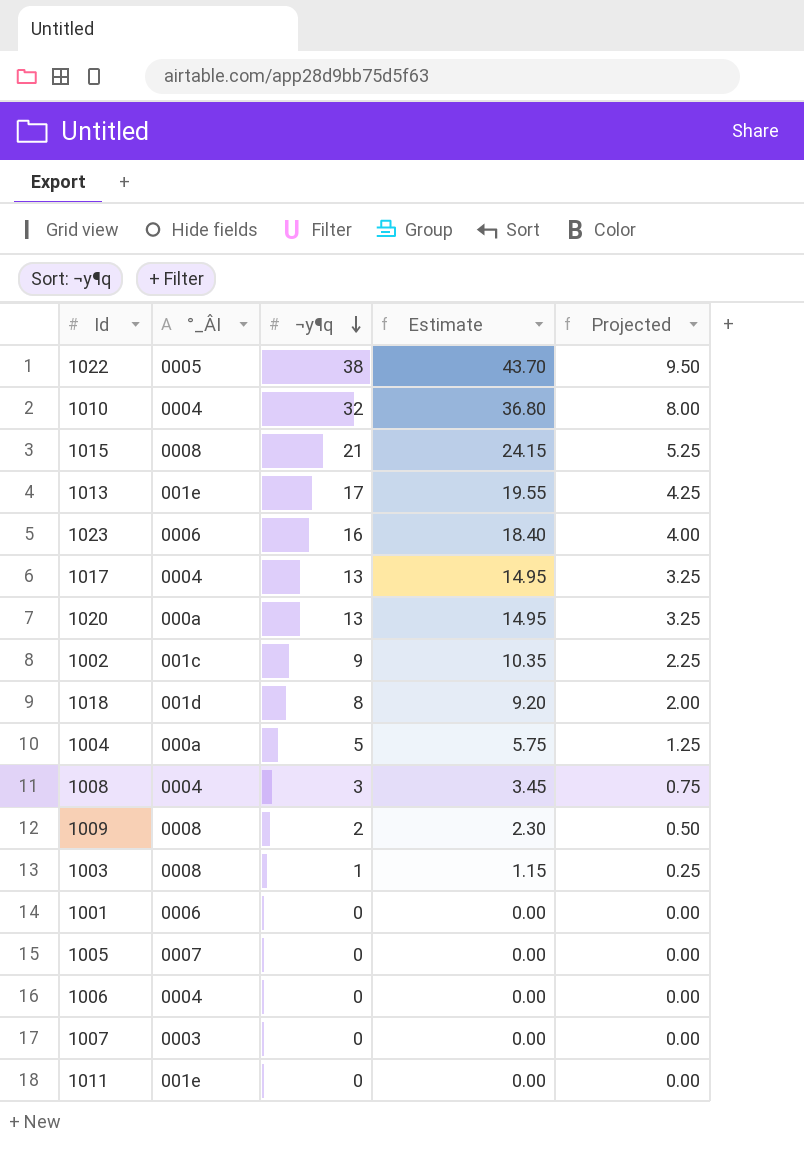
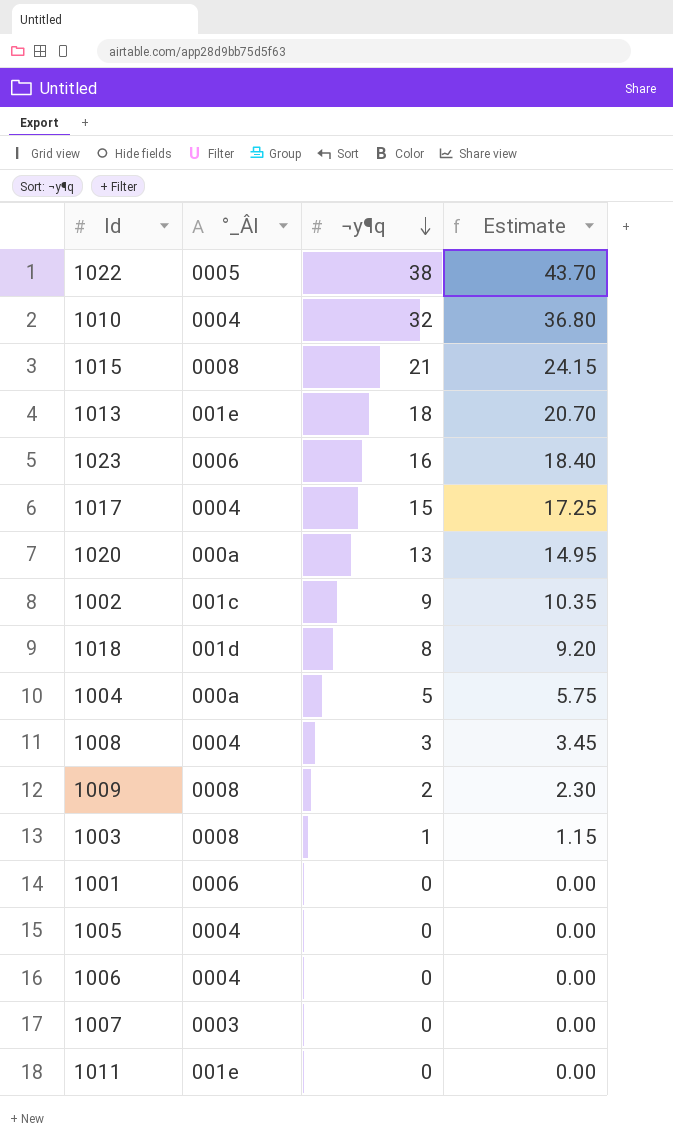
column Projected | formula: [¬y¶q] * 0.25 -> none
1013 | ¬y¶q: 17 -> 18
1013 | Estimate: 19.55 -> 20.70
1017 | ¬y¶q: 13 -> 15
1017 | Estimate: 14.95 -> 17.25
1005 | °_ÂI: 0007 -> 0004

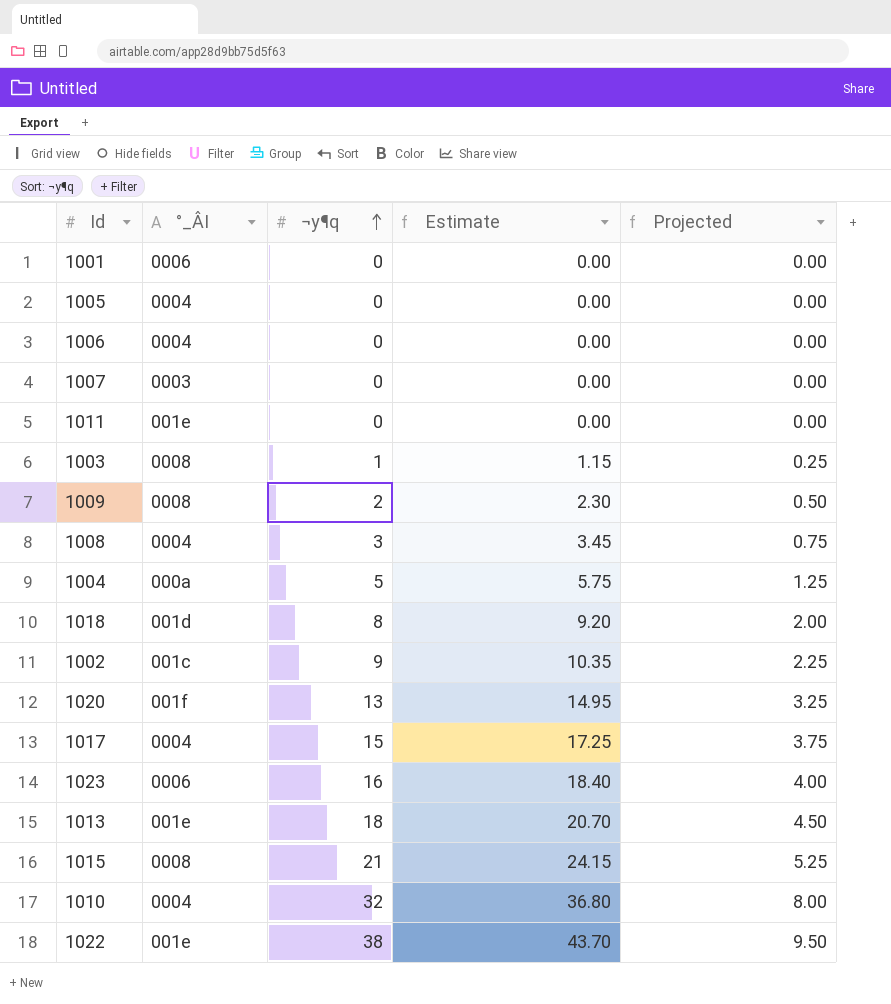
row order: ¬y¶q descending -> ¬y¶q ascending
column Projected | formula: none -> [¬y¶q] * 0.25
1020 | °_ÂI: 000a -> 001f
1022 | °_ÂI: 0005 -> 001e

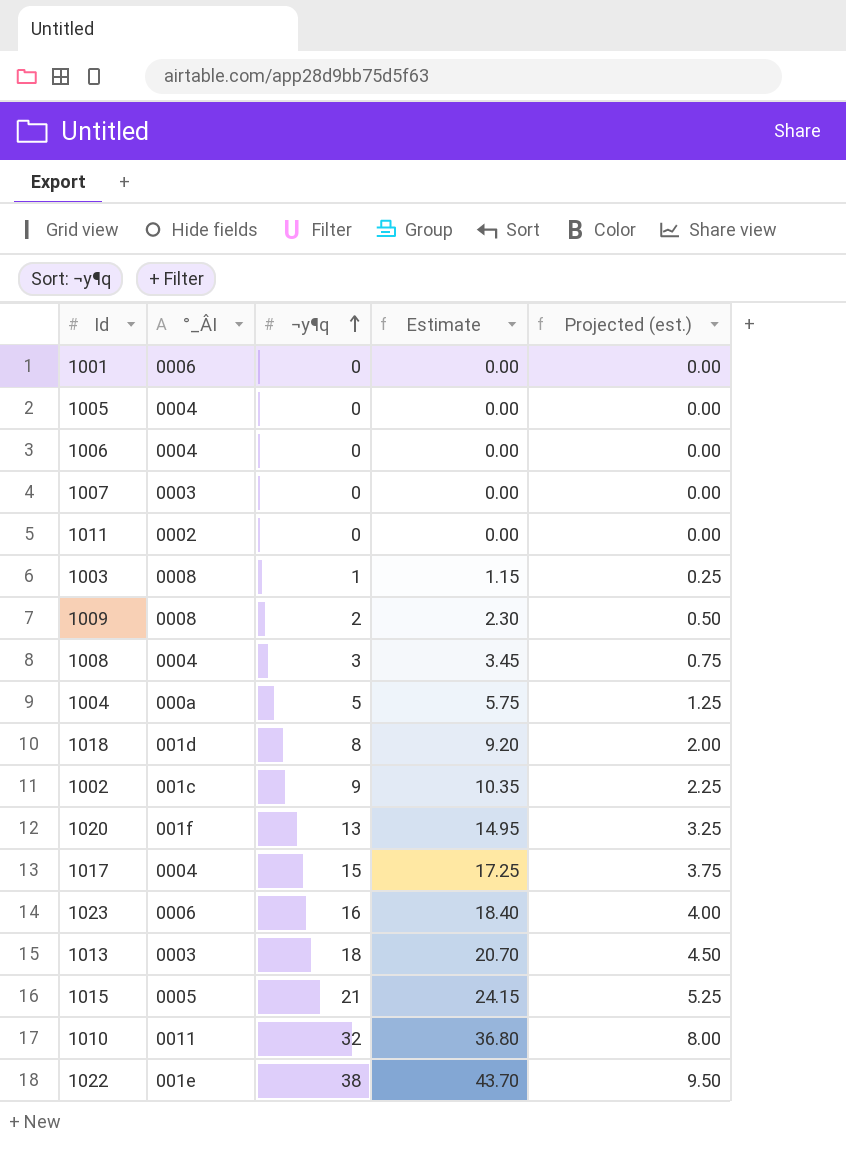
column name: Projected -> Projected (est.)
1011 | °_ÂI: 001e -> 0002
1013 | °_ÂI: 001e -> 0003
1015 | °_ÂI: 0008 -> 0005
1010 | °_ÂI: 0004 -> 0011

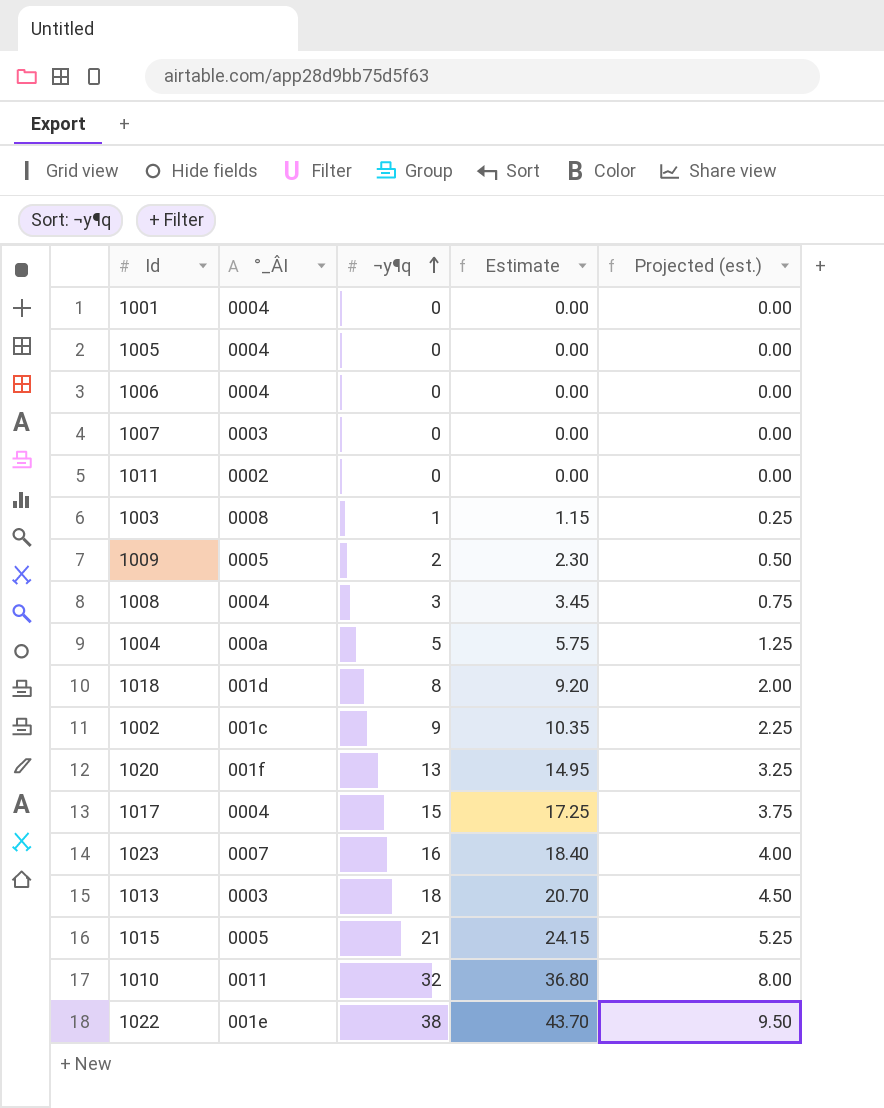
1001 | °_ÂI: 0006 -> 0004
1009 | °_ÂI: 0008 -> 0005
1023 | °_ÂI: 0006 -> 0007

